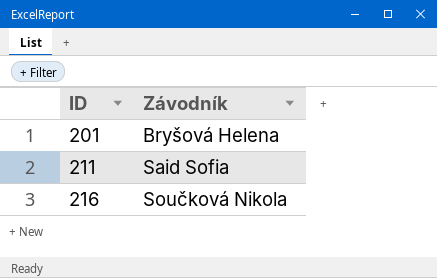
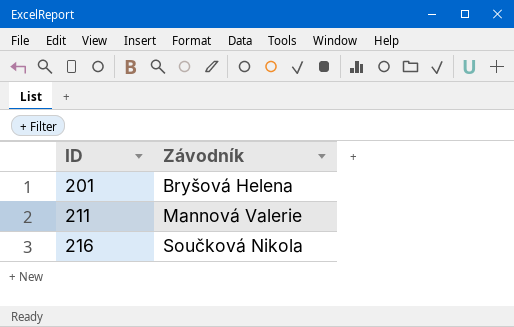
211 | Závodník: Said Sofia -> Mannová Valerie

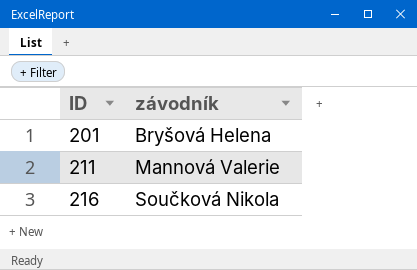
column name: Závodník -> závodník

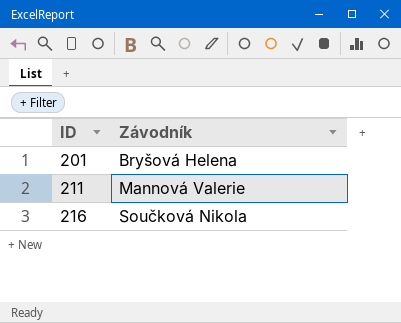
column name: závodník -> Závodník

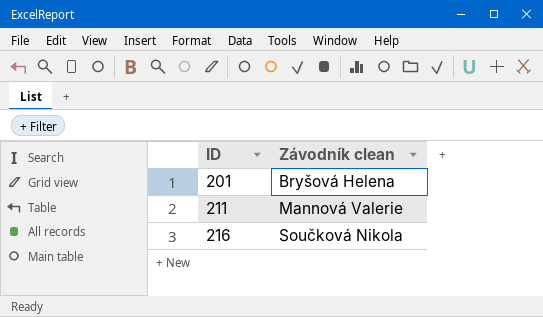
column name: Závodník -> Závodník clean

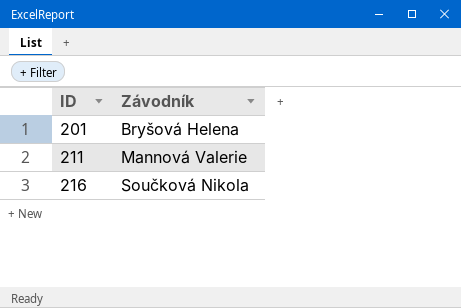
column name: Závodník clean -> Závodník

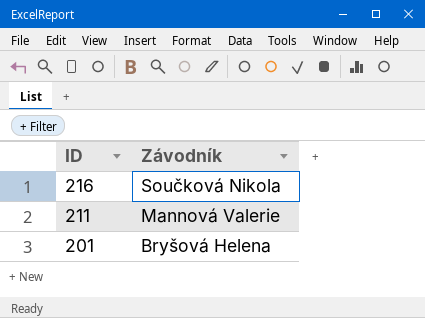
row order: ID ascending -> ID descending

